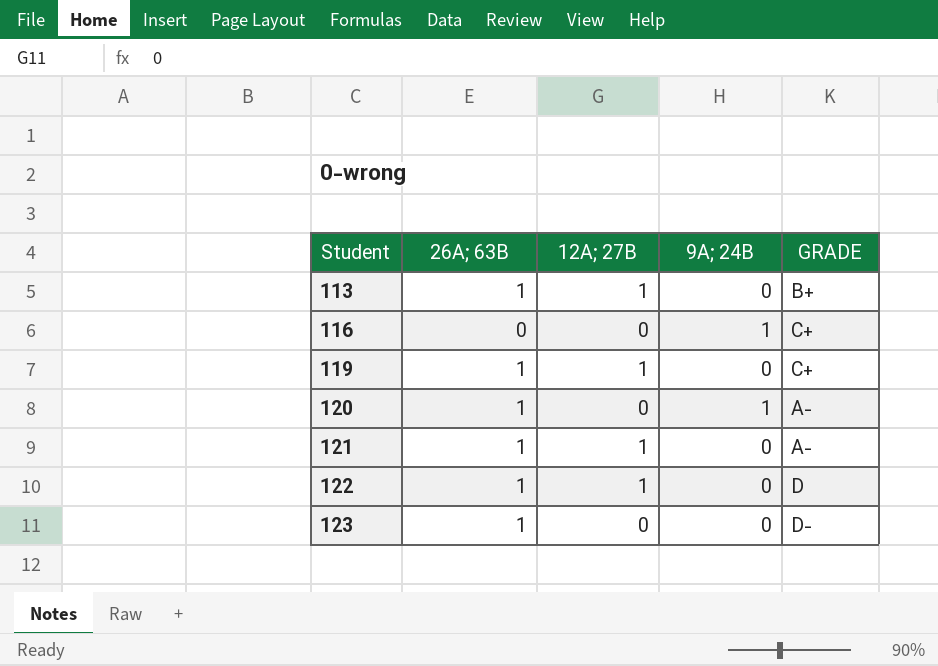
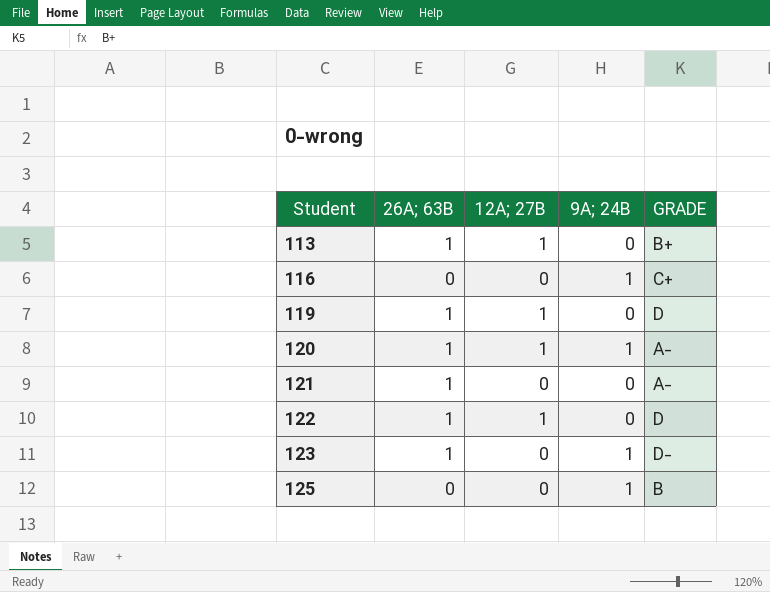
119 | GRADE: C+ -> D
120 | 12A; 27B: 0 -> 1
121 | 12A; 27B: 1 -> 0
123 | 9A; 24B: 0 -> 1
row 125: none -> 0 | 0 | 1 | B

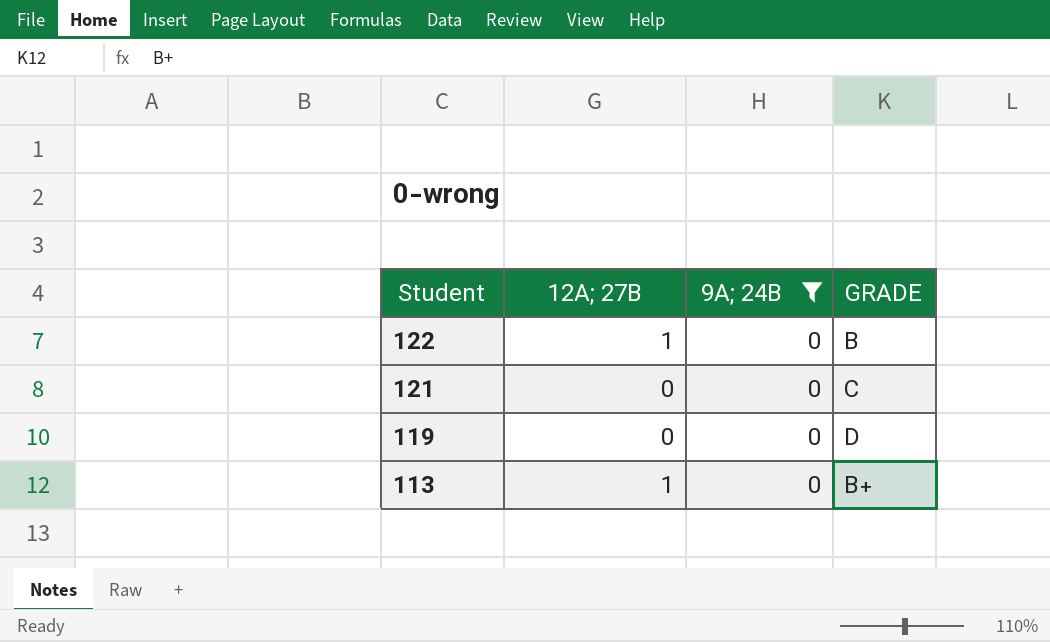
filter: none -> 9A; 24B = 0
row order: Student ascending -> Student descending
column 26A; 63B | position: 2 -> none
122 | GRADE: D -> B
121 | GRADE: A- -> C
119 | 12A; 27B: 1 -> 0

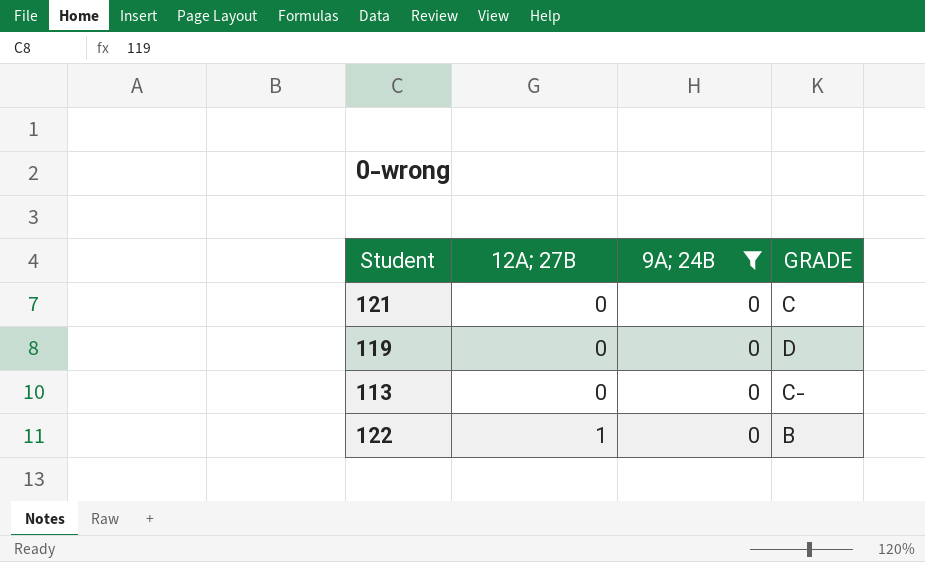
row order: Student descending -> 12A; 27B ascending
113 | 12A; 27B: 1 -> 0
113 | GRADE: B+ -> C-

